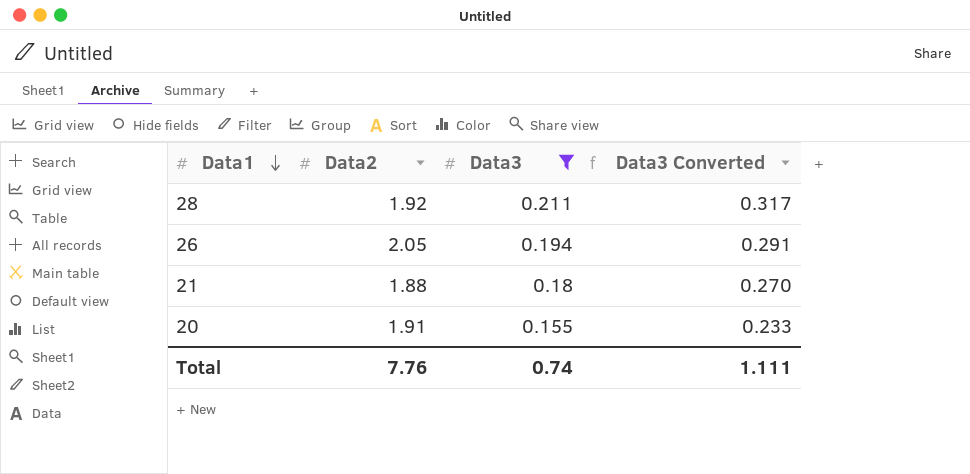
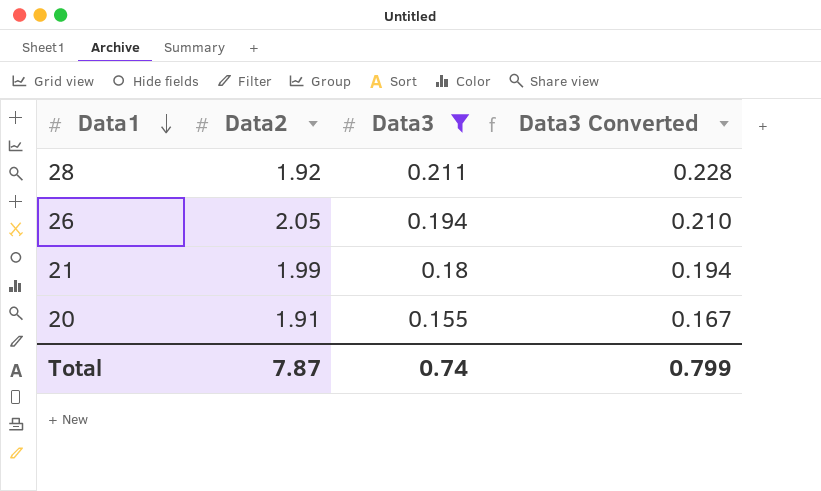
column Data3 Converted | formula: [Data3] * 1.5 -> [Data3] * 1.08
21 | Data2: 1.88 -> 1.99
Total | Data2: 7.76 -> 7.87
Total | Data3 Converted: 1.111 -> 0.799

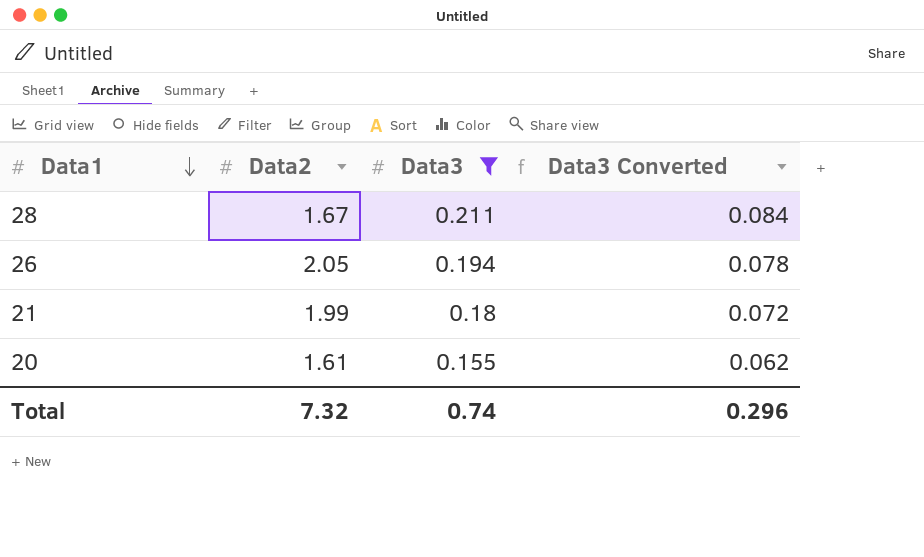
column Data3 Converted | formula: [Data3] * 1.08 -> [Data3] * 0.4
28 | Data2: 1.92 -> 1.67
20 | Data2: 1.91 -> 1.61
Total | Data2: 7.87 -> 7.32
Total | Data3 Converted: 0.799 -> 0.296

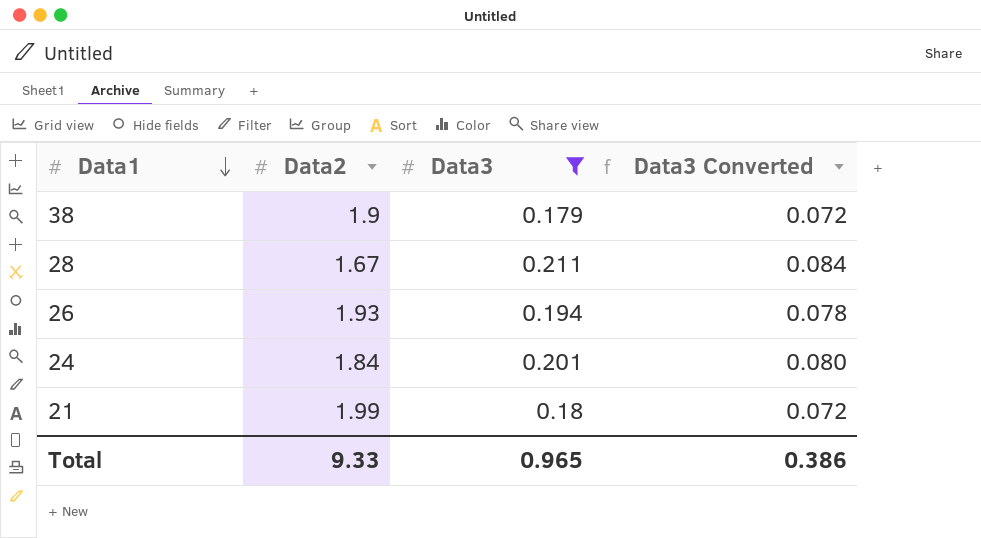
row 20: 1.61 | 0.155 | 0.062 -> none
row 38: none -> 1.9 | 0.179 | 0.072
26 | Data2: 2.05 -> 1.93
row 24: none -> 1.84 | 0.201 | 0.080
Total | Data2: 7.32 -> 9.33
Total | Data3: 0.74 -> 0.965
Total | Data3 Converted: 0.296 -> 0.386

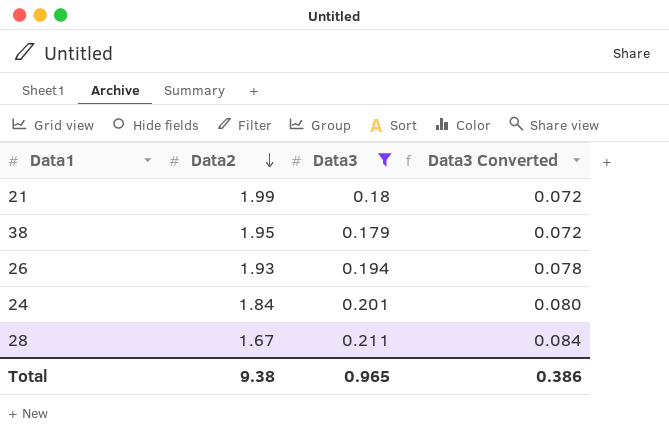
row order: Data1 descending -> Data2 descending
38 | Data2: 1.9 -> 1.95
Total | Data2: 9.33 -> 9.38

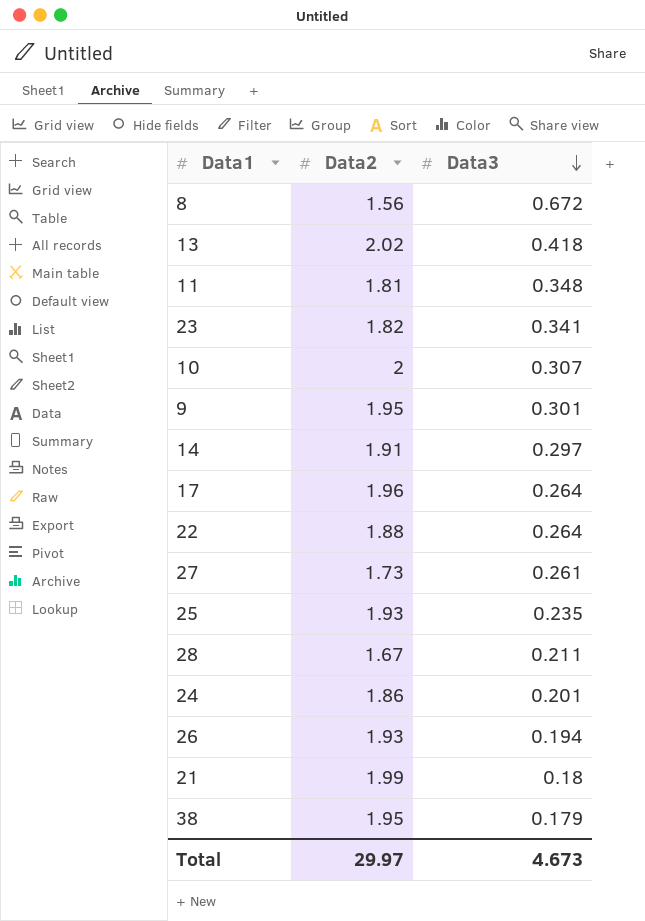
filter: Data3 <= 0.211 -> none
row order: Data2 descending -> Data3 descending
column Data3 Converted | formula: [Data3] * 0.4 -> none
24 | Data2: 1.84 -> 1.86
Total | Data2: 9.38 -> 29.97
Total | Data3: 0.965 -> 4.673

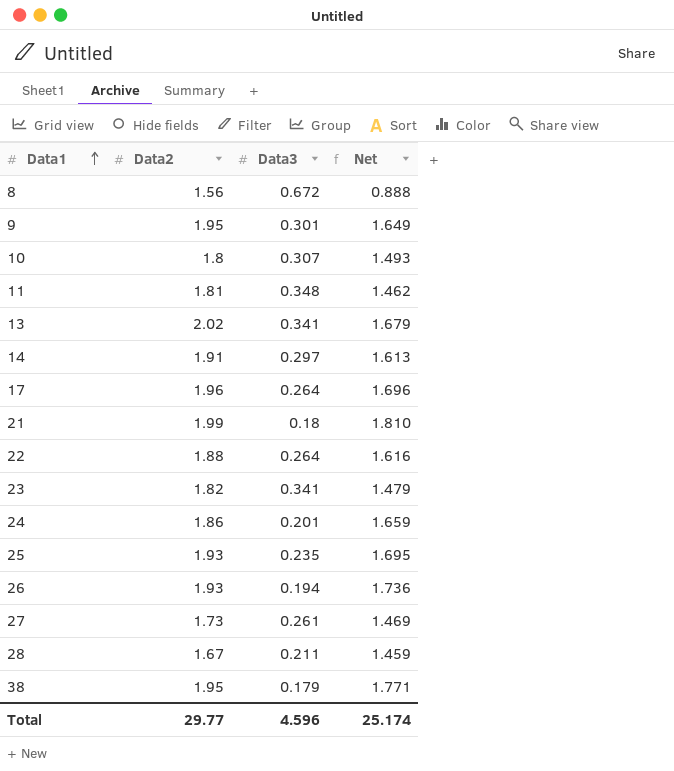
row order: Data3 descending -> Data1 ascending
column Net | formula: none -> [Data2] - [Data3]
10 | Data2: 2 -> 1.8
13 | Data3: 0.418 -> 0.341
Total | Data2: 29.97 -> 29.77
Total | Data3: 4.673 -> 4.596

